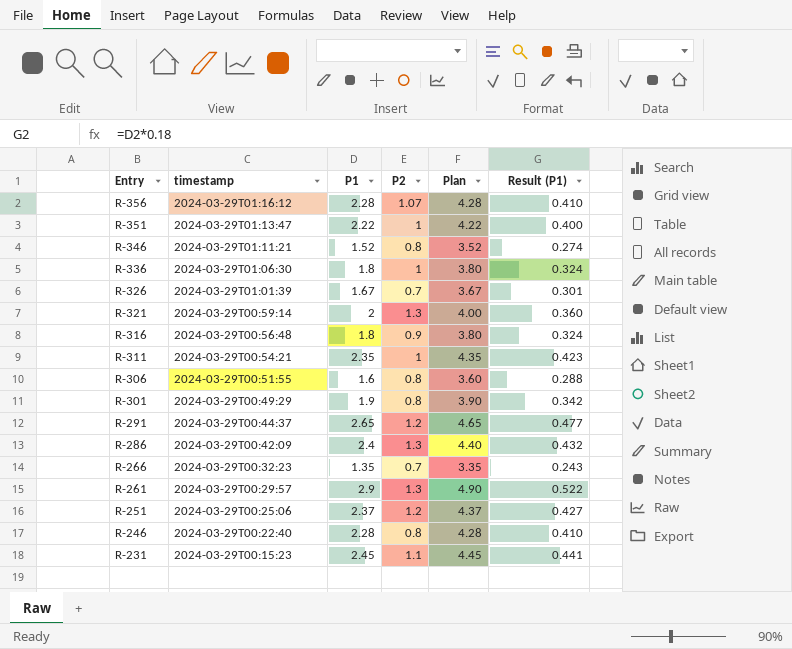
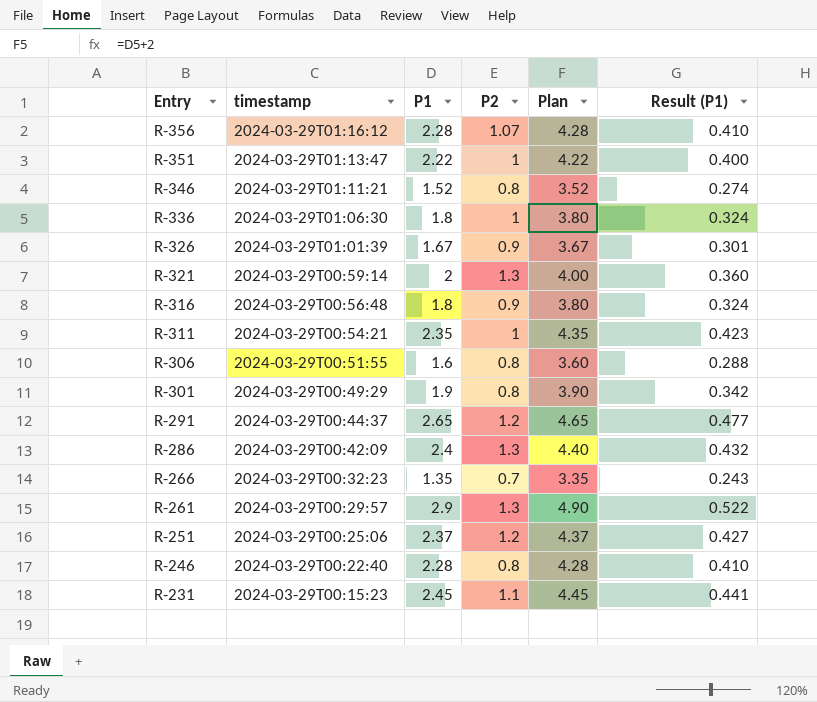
R-326 | P2: 0.7 -> 0.9

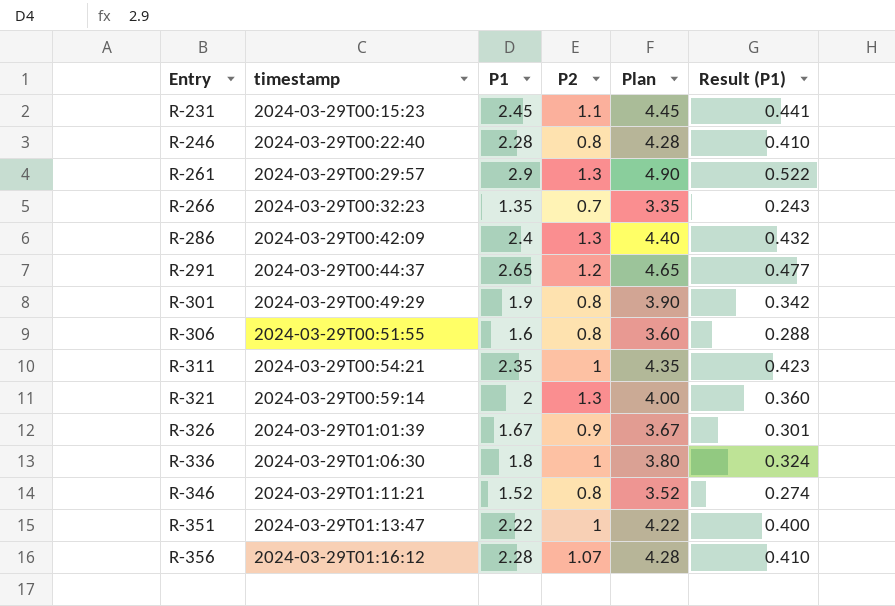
row order: Entry descending -> Entry ascending
row R-316: 2024-03-29T00:56:48 | 1.8 | 0.9 | 3.80 | 0.324 -> none
row R-251: 2024-03-29T00:25:06 | 2.37 | 1.2 | 4.37 | 0.427 -> none

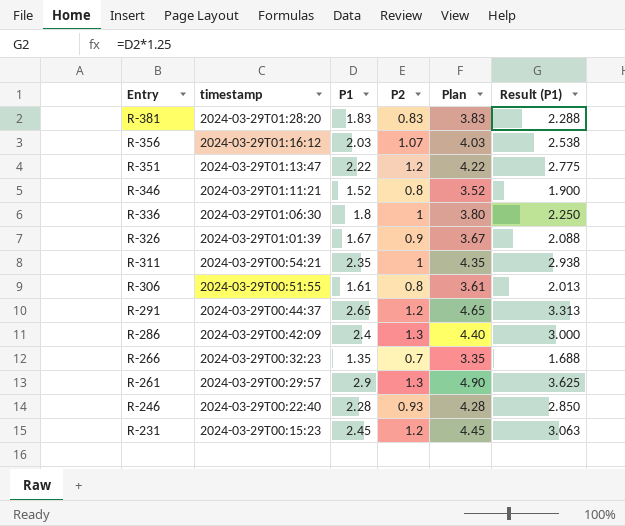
row order: Entry ascending -> Entry descending
column Result (P1) | formula: [P1] * 0.18 -> [P1] * 1.25
row R-301: 2024-03-29T00:49:29 | 1.9 | 0.8 | 3.90 | 0.342 -> none
row R-321: 2024-03-29T00:59:14 | 2 | 1.3 | 4.00 | 0.360 -> none
row R-381: none -> 2024-03-29T01:28:20 | 1.83 | 0.83 | 3.83 | 2.288
R-356 | P1: 2.28 -> 2.03
R-356 | Plan: 4.28 -> 4.03
R-351 | P2: 1 -> 1.2
R-306 | P1: 1.6 -> 1.61
R-306 | Plan: 3.60 -> 3.61
R-246 | P2: 0.8 -> 0.93
R-231 | P2: 1.1 -> 1.2

